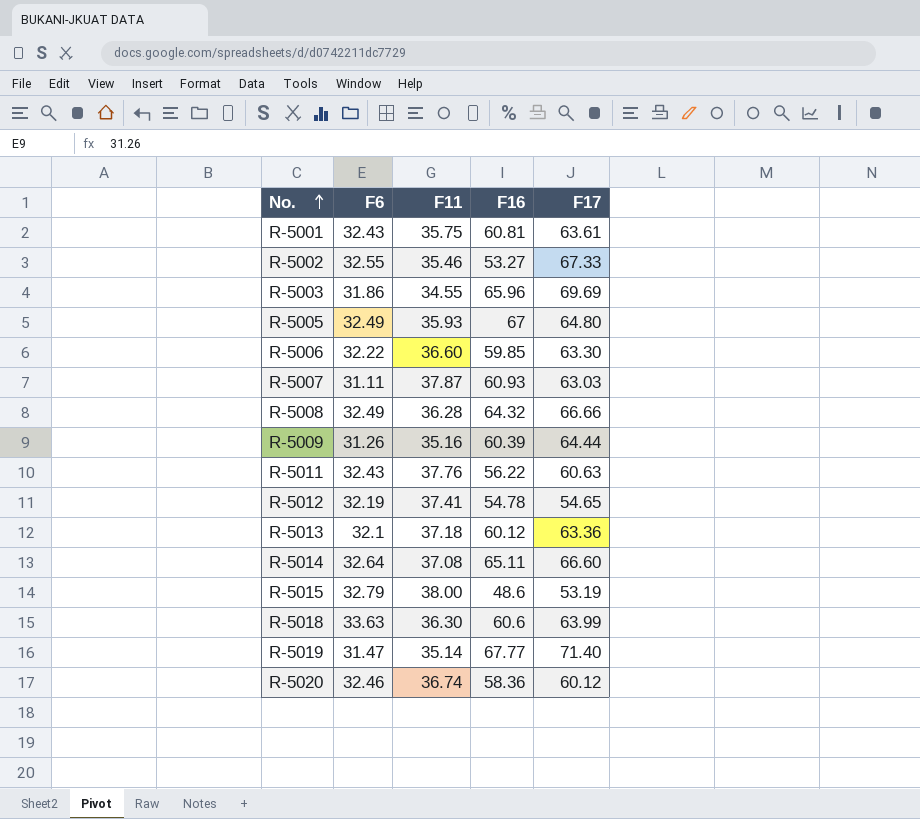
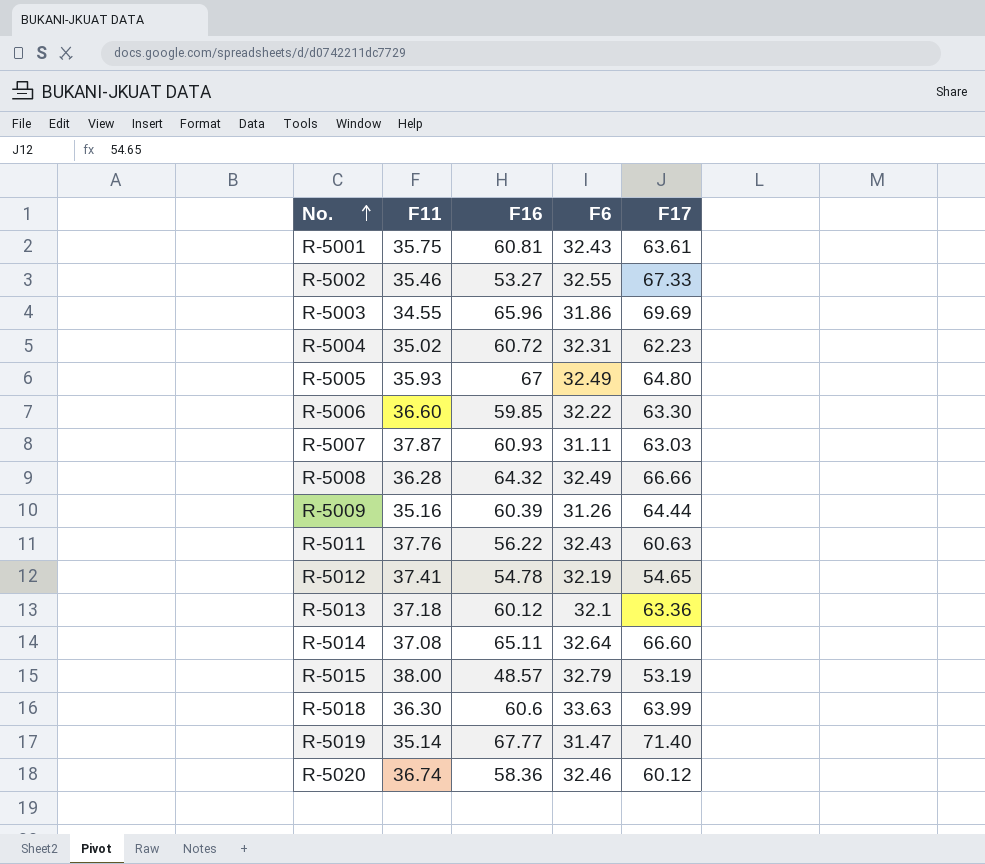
column F6 | position: 2 -> 4
row R-5004: none -> 35.02 | 60.72 | 32.31 | 62.23
R-5015 | F16: 48.6 -> 48.57

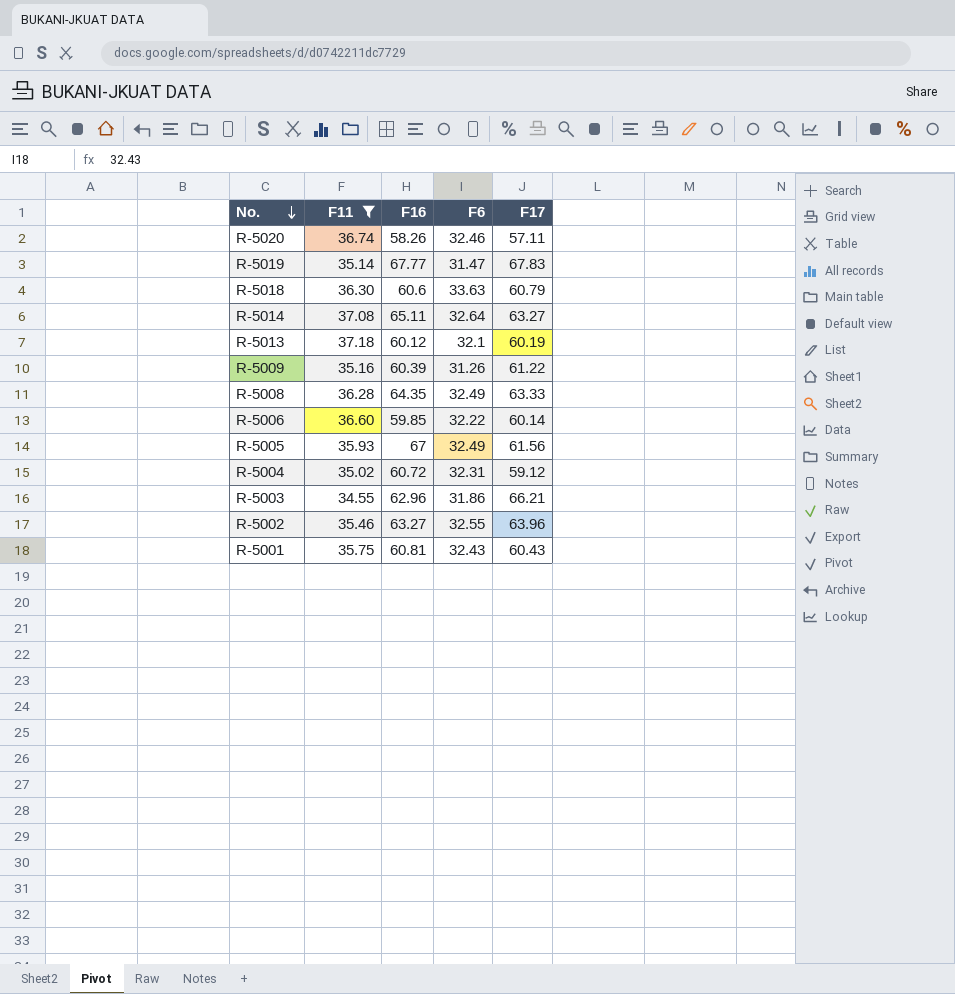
filter: none -> F11 <= 37.18
row order: No. ascending -> No. descending
R-5020 | F16: 58.36 -> 58.26
R-5020 | F17: 60.12 -> 57.11
R-5019 | F17: 71.40 -> 67.83
R-5018 | F17: 63.99 -> 60.79
R-5014 | F17: 66.60 -> 63.27
R-5013 | F17: 63.36 -> 60.19
R-5009 | F17: 64.44 -> 61.22
R-5008 | F16: 64.32 -> 64.35
R-5008 | F17: 66.66 -> 63.33
R-5006 | F17: 63.30 -> 60.14
R-5005 | F17: 64.80 -> 61.56
R-5004 | F17: 62.23 -> 59.12
R-5003 | F16: 65.96 -> 62.96
R-5003 | F17: 69.69 -> 66.21
R-5002 | F16: 53.27 -> 63.27
R-5002 | F17: 67.33 -> 63.96
R-5001 | F17: 63.61 -> 60.43

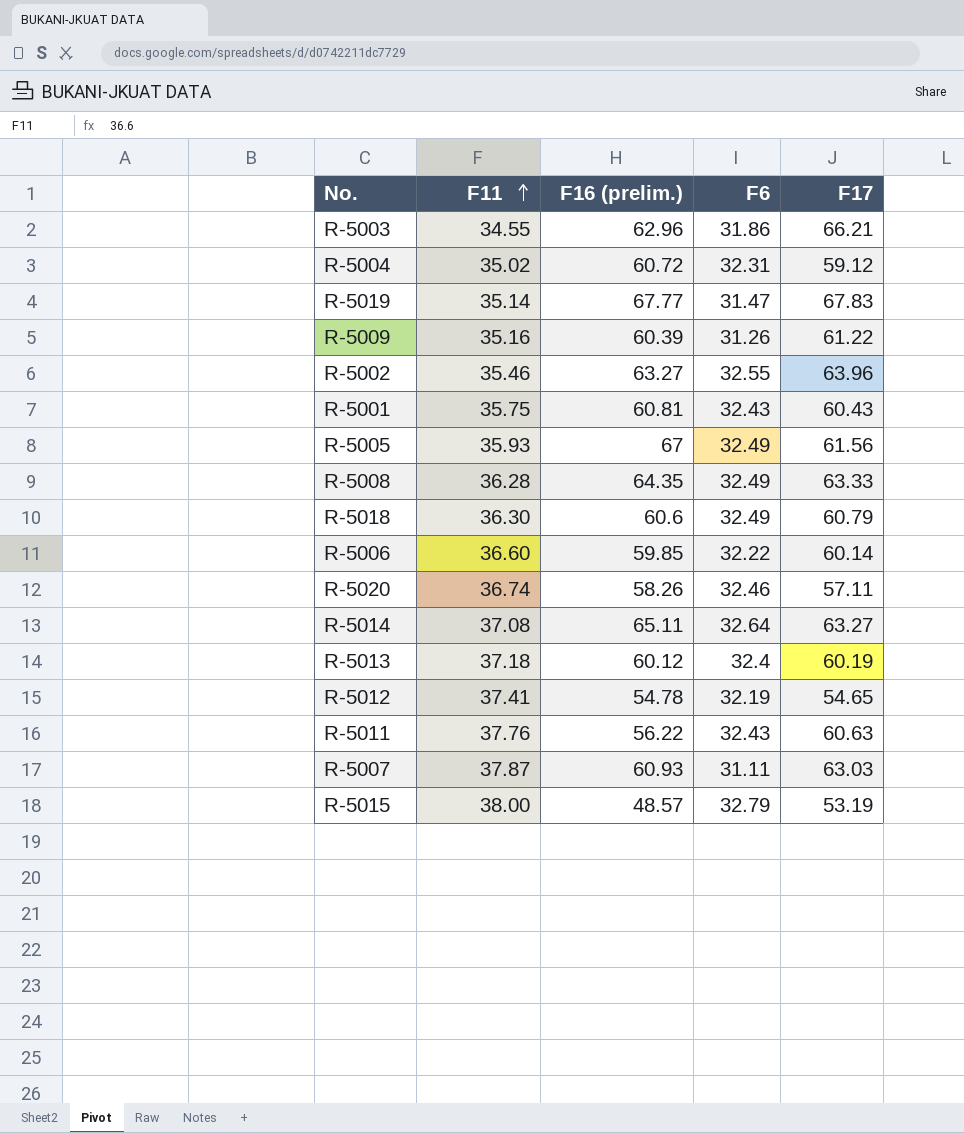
filter: F11 <= 37.18 -> none
row order: No. descending -> F11 ascending
column name: F16 -> F16 (prelim.)
R-5018 | F6: 33.63 -> 32.49
R-5013 | F6: 32.1 -> 32.4

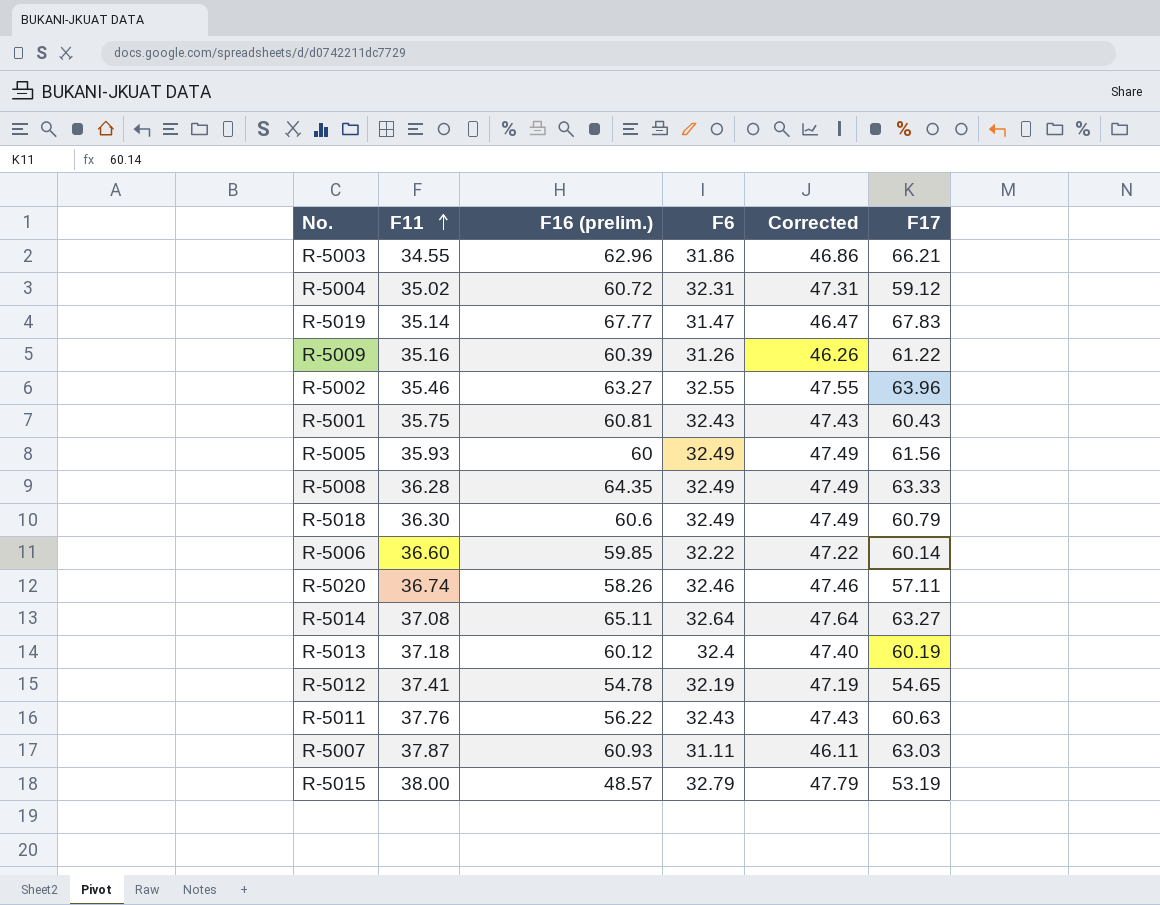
column Corrected | formula: none -> [F6] + 15
R-5005 | F16 (prelim.): 67 -> 60

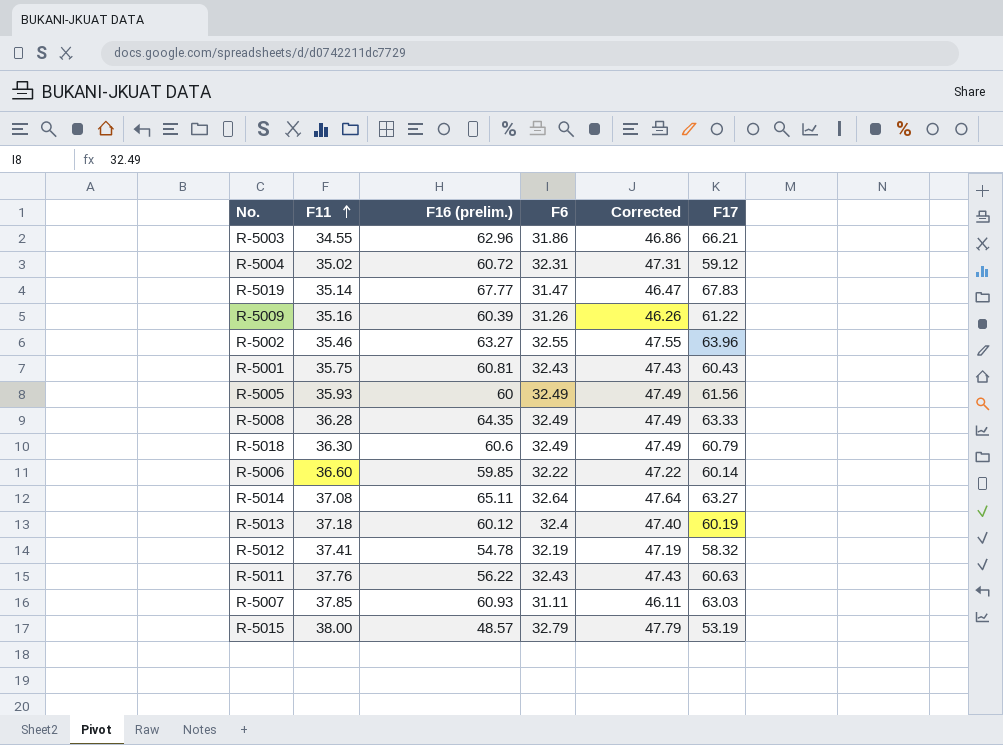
row R-5020: 36.74 | 58.26 | 32.46 | 47.46 | 57.11 -> none
R-5012 | F17: 54.65 -> 58.32
R-5007 | F11: 37.87 -> 37.85

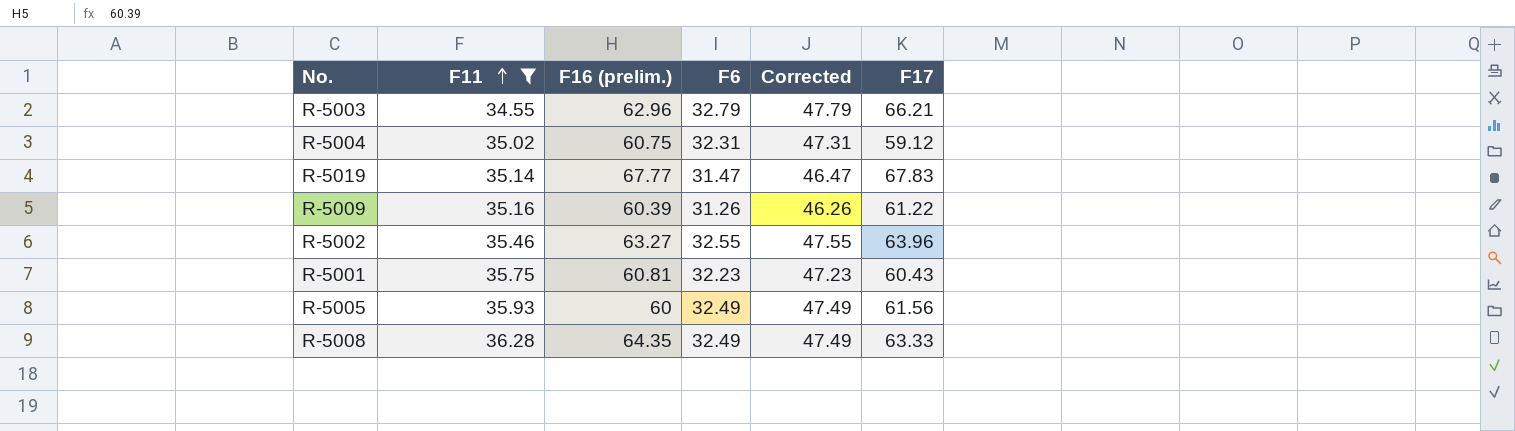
filter: none -> F11 <= 36.28
R-5003 | F6: 31.86 -> 32.79
R-5003 | Corrected: 46.86 -> 47.79
R-5004 | F16 (prelim.): 60.72 -> 60.75
R-5001 | F6: 32.43 -> 32.23
R-5001 | Corrected: 47.43 -> 47.23

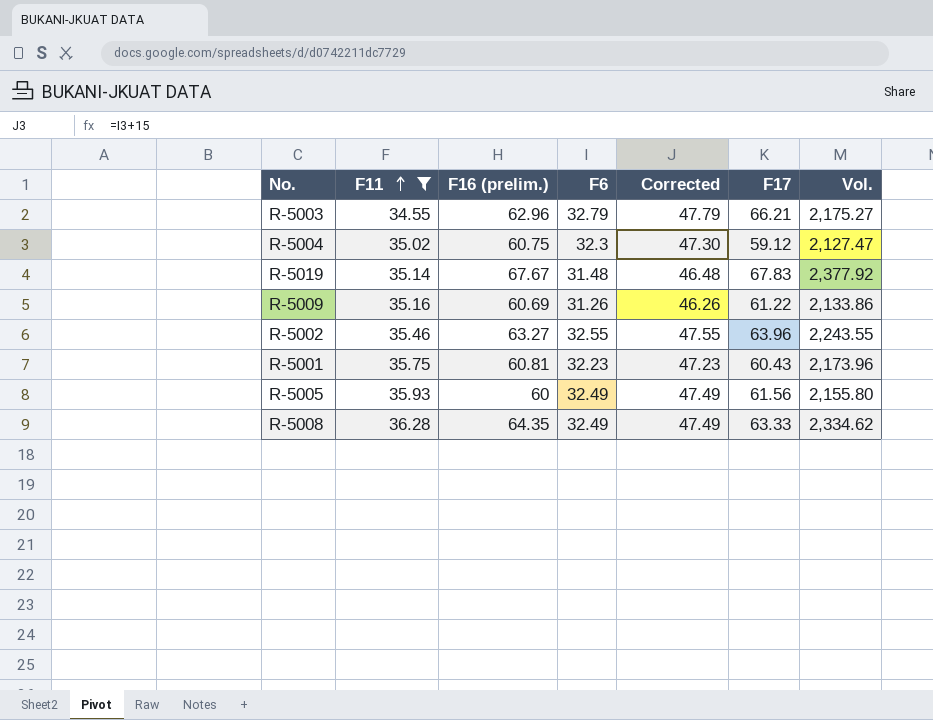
column Vol. | formula: none -> [F11] * [F16 (prelim.)]
R-5004 | F6: 32.31 -> 32.3
R-5004 | Corrected: 47.31 -> 47.30
R-5019 | F16 (prelim.): 67.77 -> 67.67
R-5019 | F6: 31.47 -> 31.48
R-5019 | Corrected: 46.47 -> 46.48
R-5009 | F16 (prelim.): 60.39 -> 60.69

